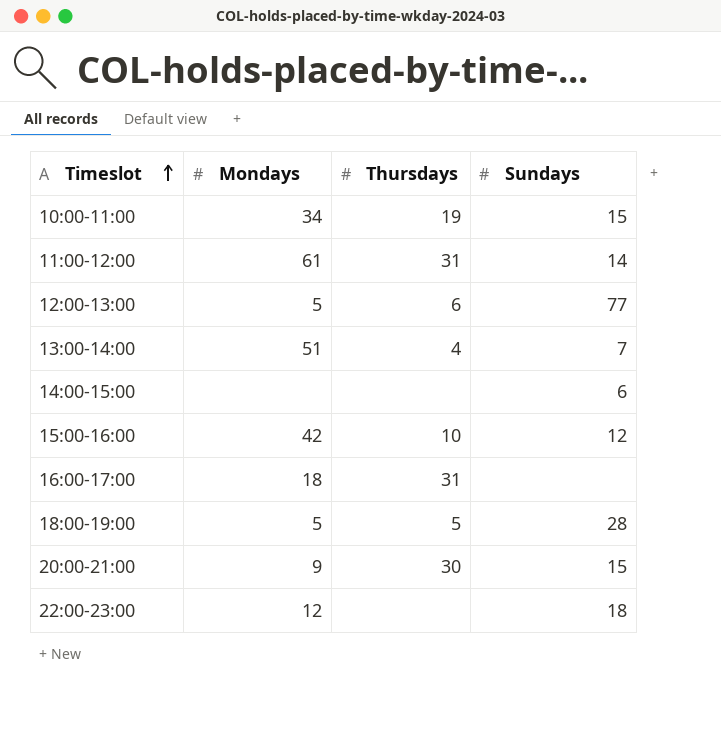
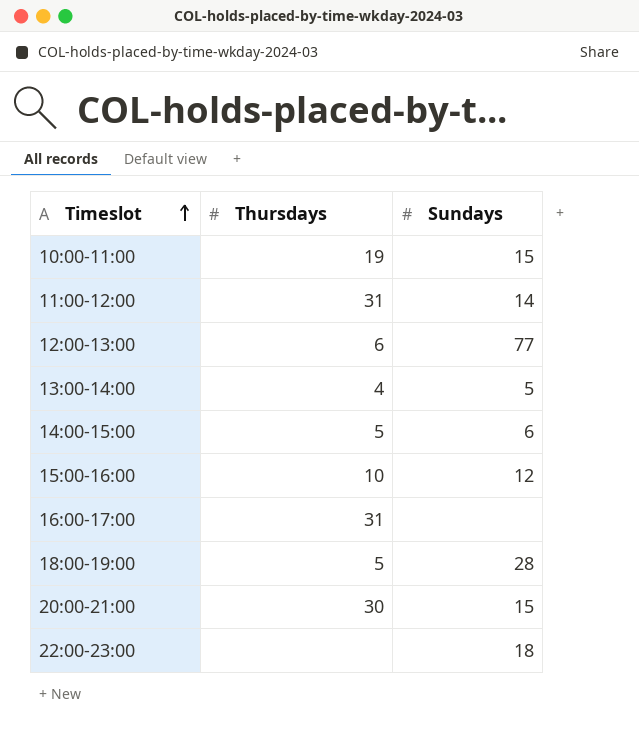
column Mondays | position: 2 -> none
13:00-14:00 | Sundays: 7 -> 5
14:00-15:00 | Thursdays: none -> 5

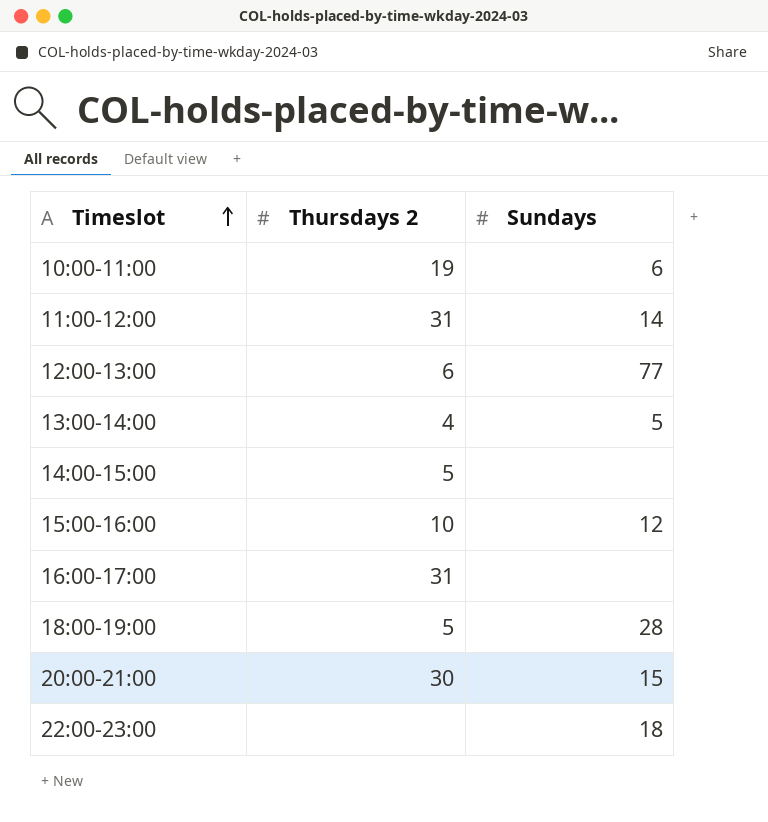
column name: Thursdays -> Thursdays 2
10:00-11:00 | Sundays: 15 -> 6
14:00-15:00 | Sundays: 6 -> none

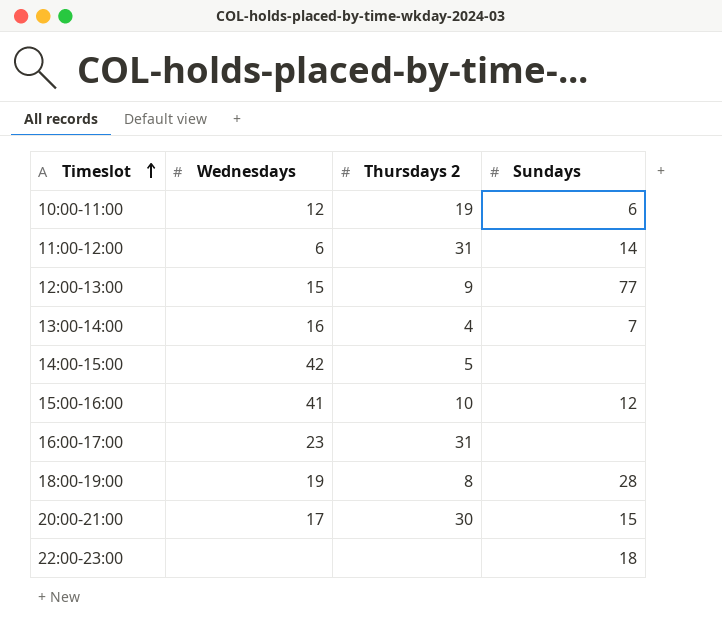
column Wednesdays | position: none -> 2
12:00-13:00 | Thursdays 2: 6 -> 9
13:00-14:00 | Sundays: 5 -> 7
18:00-19:00 | Thursdays 2: 5 -> 8

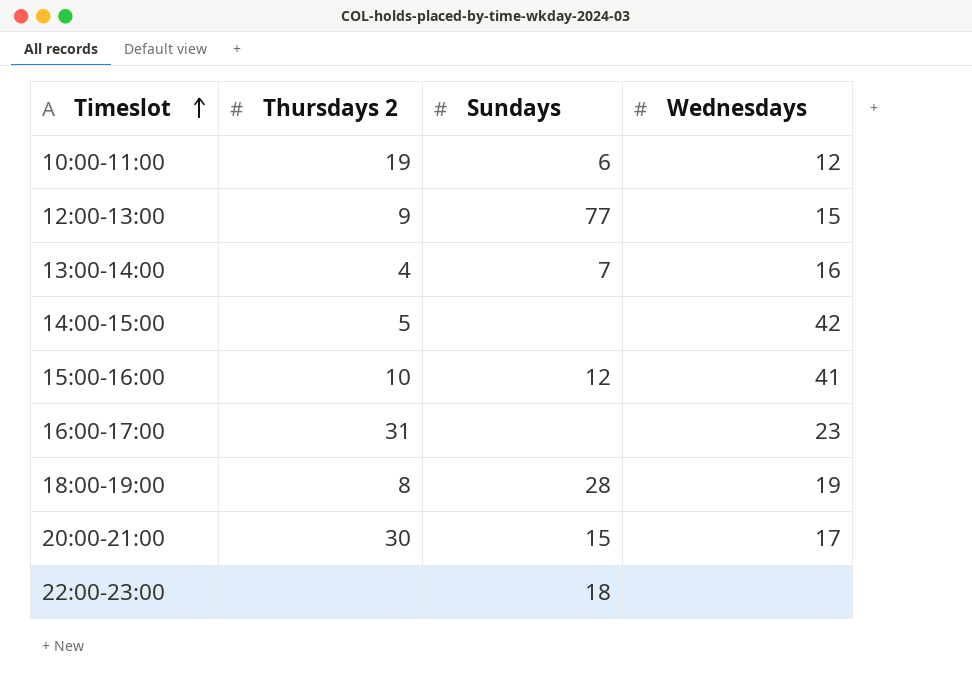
column Wednesdays | position: 2 -> 4
row 11:00-12:00: 6 | 31 | 14 -> none

